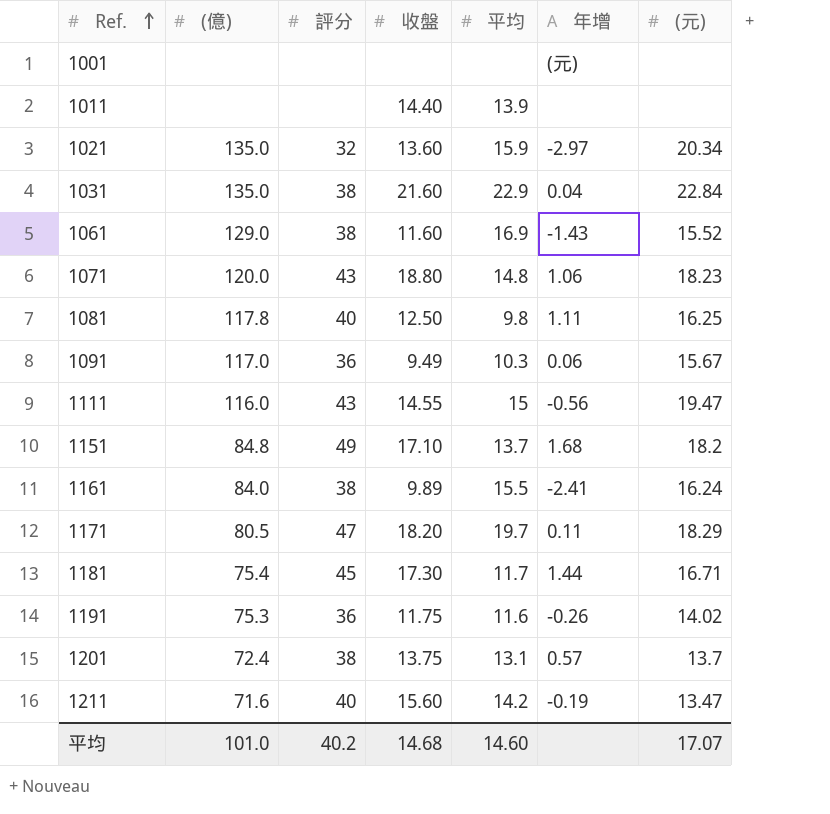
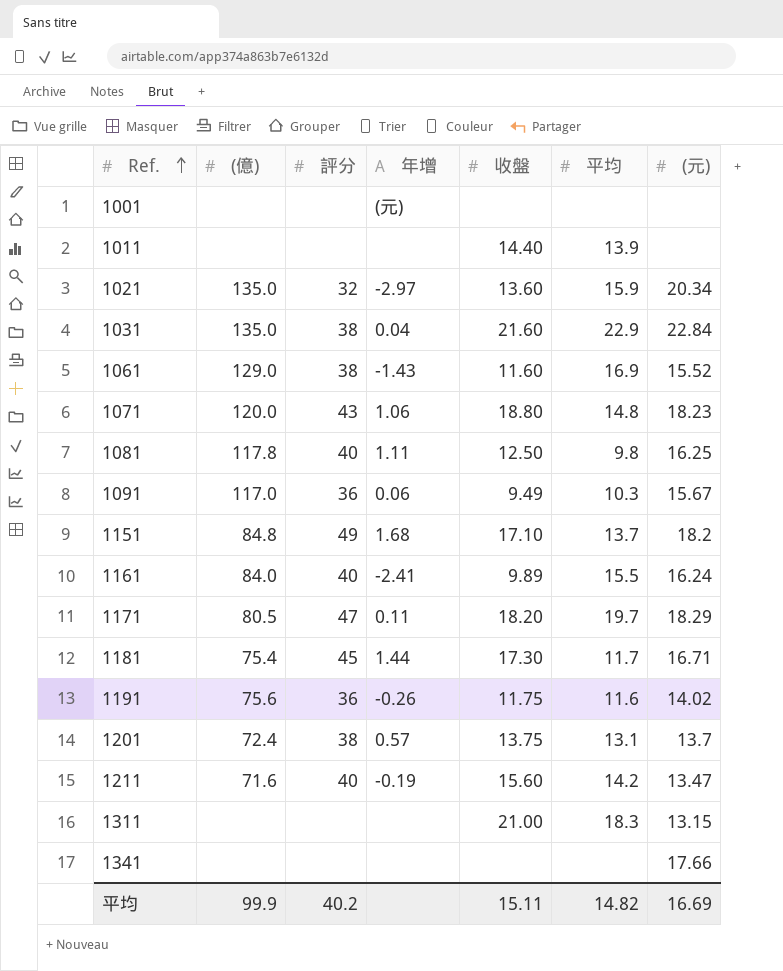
column 年增 | position: 6 -> 4
row 1111: 116.0 | 43 | 14.55 | 15 | -0.56 | 19.47 -> none
1161 | 評分: 38 -> 40
1191 | (億): 75.3 -> 75.6
row 1311: none -> none | none | none | 21.00 | 18.3 | 13.15
row 1341: none -> none | none | none | none | none | 17.66
平均 | (億): 101.0 -> 99.9
平均 | 收盤: 14.68 -> 15.11
平均 | 平均: 14.60 -> 14.82
平均 | (元): 17.07 -> 16.69

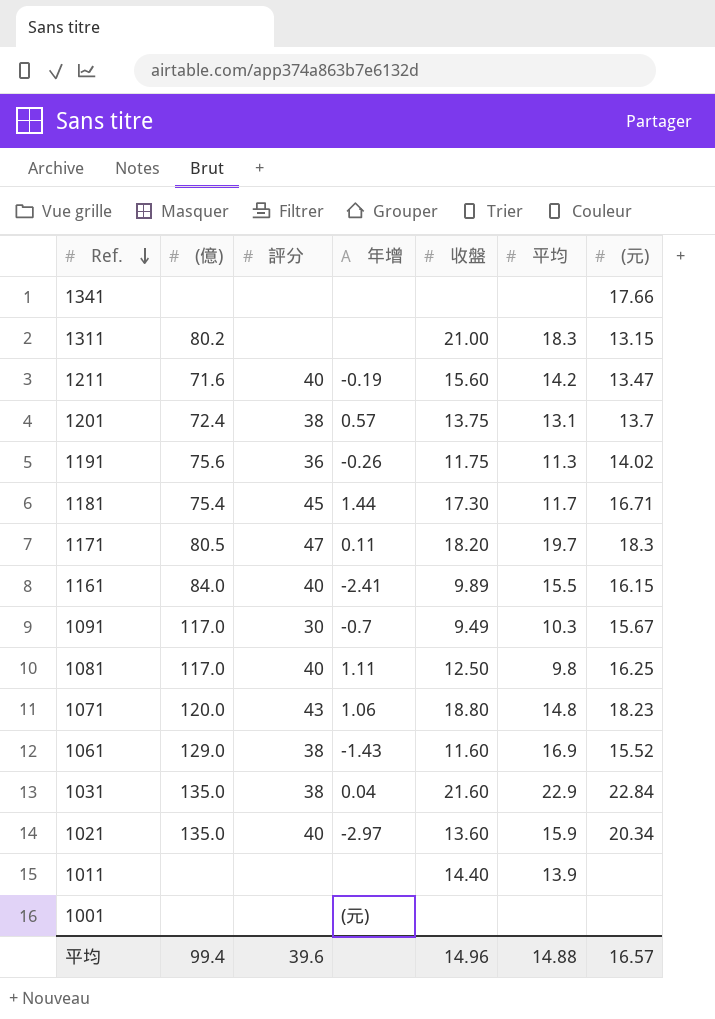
row order: Ref. ascending -> Ref. descending
row 1151: 84.8 | 49 | 1.68 | 17.10 | 13.7 | 18.2 -> none
1311 | (億): none -> 80.2
1191 | 平均: 11.6 -> 11.3
1171 | (元): 18.29 -> 18.3
1161 | (元): 16.24 -> 16.15
1091 | 評分: 36 -> 30
1091 | 年增: 0.06 -> -0.7
1081 | (億): 117.8 -> 117.0
1021 | 評分: 32 -> 40
平均 | (億): 99.9 -> 99.4
平均 | 評分: 40.2 -> 39.6
平均 | 收盤: 15.11 -> 14.96
平均 | 平均: 14.82 -> 14.88
平均 | (元): 16.69 -> 16.57

